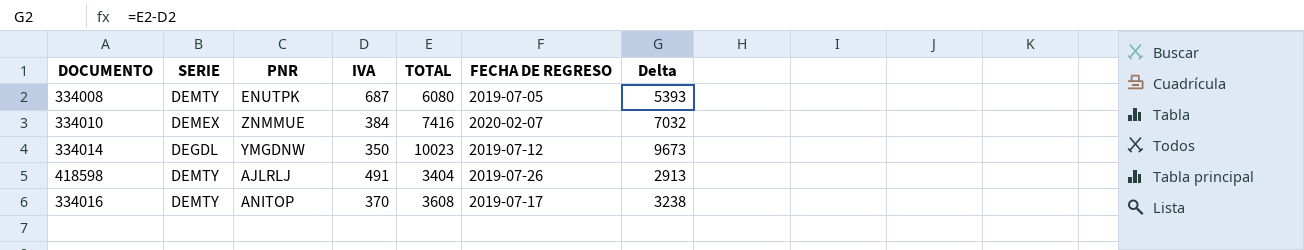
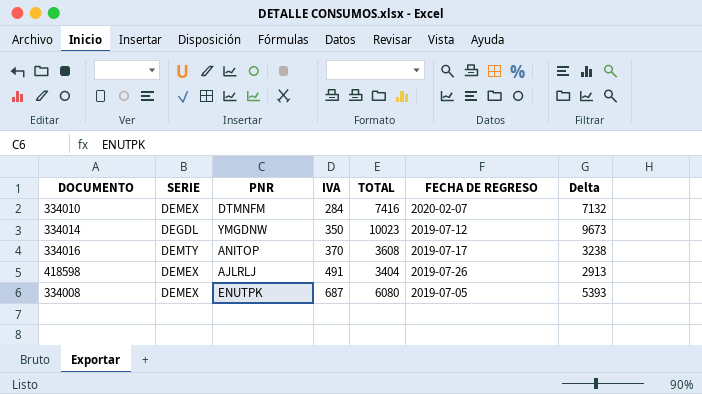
row order: none -> IVA ascending
334010 | PNR: ZNMMUE -> DTMNFM
334010 | IVA: 384 -> 284
334010 | Delta: 7032 -> 7132
418598 | SERIE: DEMTY -> DEMEX
334008 | SERIE: DEMTY -> DEMEX

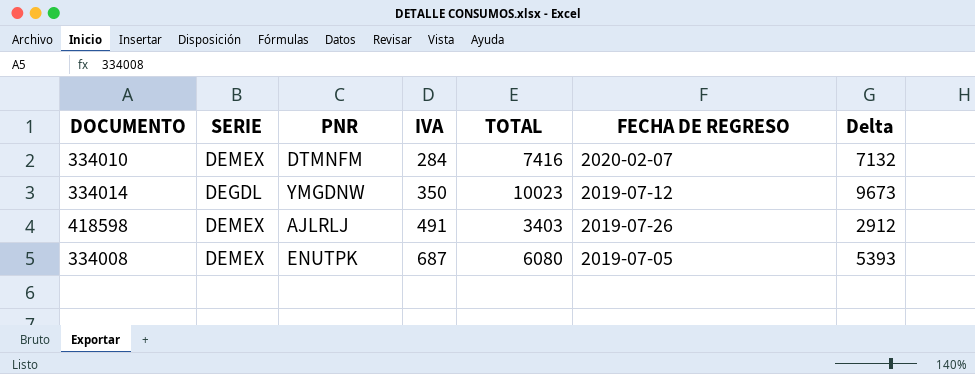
row 334016: DEMTY | ANITOP | 370 | 3608 | 2019-07-17 | 3238 -> none
418598 | TOTAL: 3404 -> 3403
418598 | Delta: 2913 -> 2912

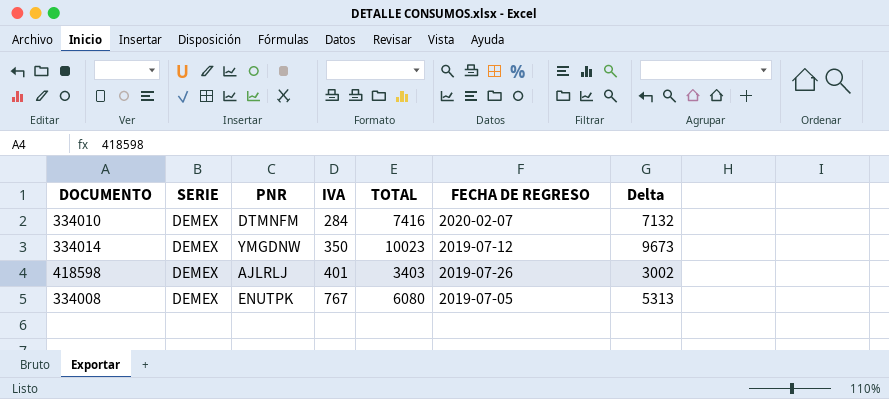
334014 | SERIE: DEGDL -> DEMEX
418598 | IVA: 491 -> 401
418598 | Delta: 2912 -> 3002
334008 | IVA: 687 -> 767
334008 | Delta: 5393 -> 5313

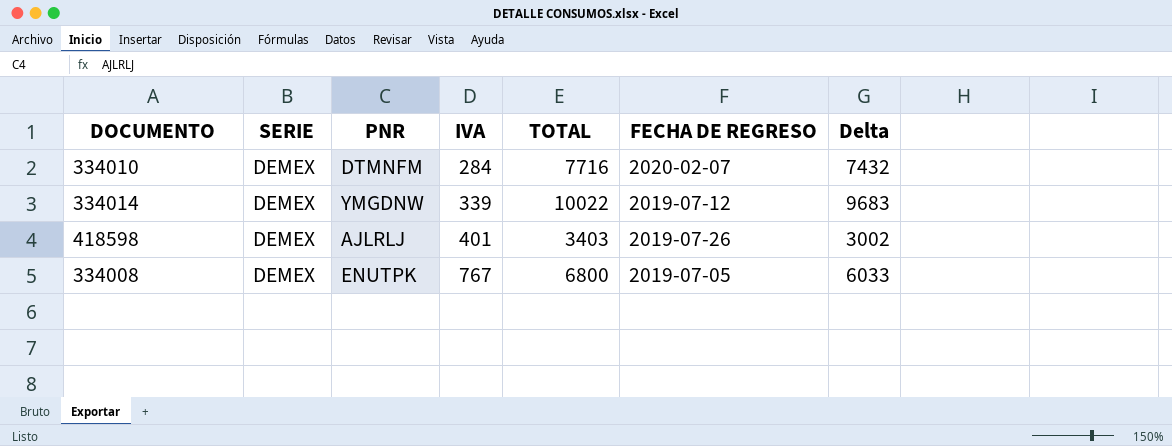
334010 | TOTAL: 7416 -> 7716
334010 | Delta: 7132 -> 7432
334014 | IVA: 350 -> 339
334014 | TOTAL: 10023 -> 10022
334014 | Delta: 9673 -> 9683
334008 | TOTAL: 6080 -> 6800
334008 | Delta: 5313 -> 6033

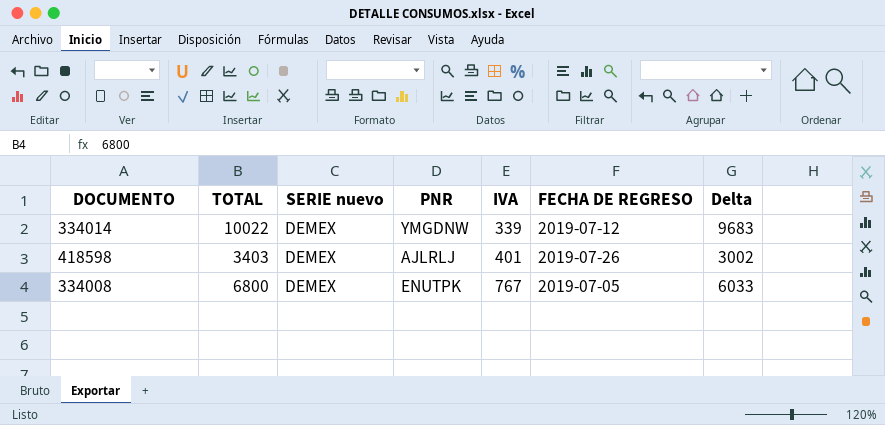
column TOTAL | position: 5 -> 2
column name: SERIE -> SERIE nuevo
row 334010: DEMEX | DTMNFM | 284 | 7716 | 2020-02-07 | 7432 -> none

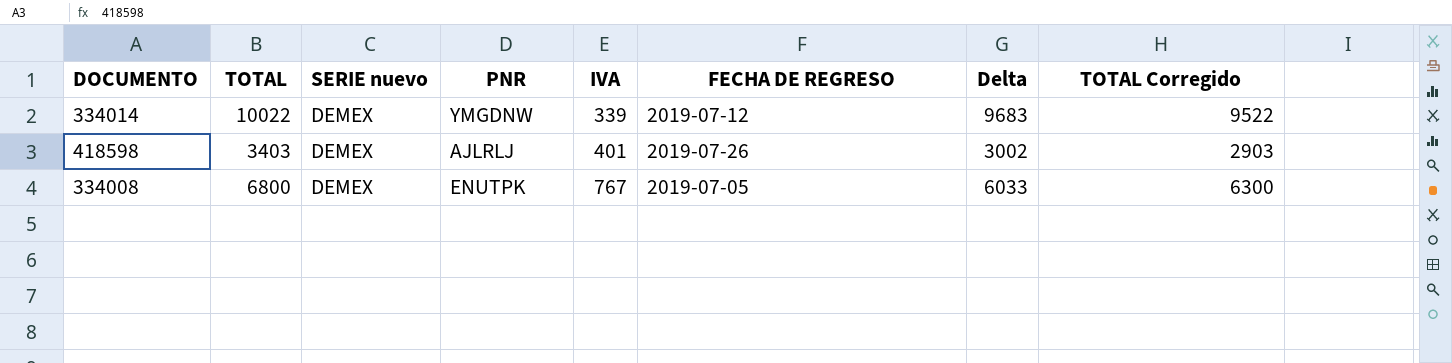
column TOTAL Corregido | formula: none -> [TOTAL] - 500

